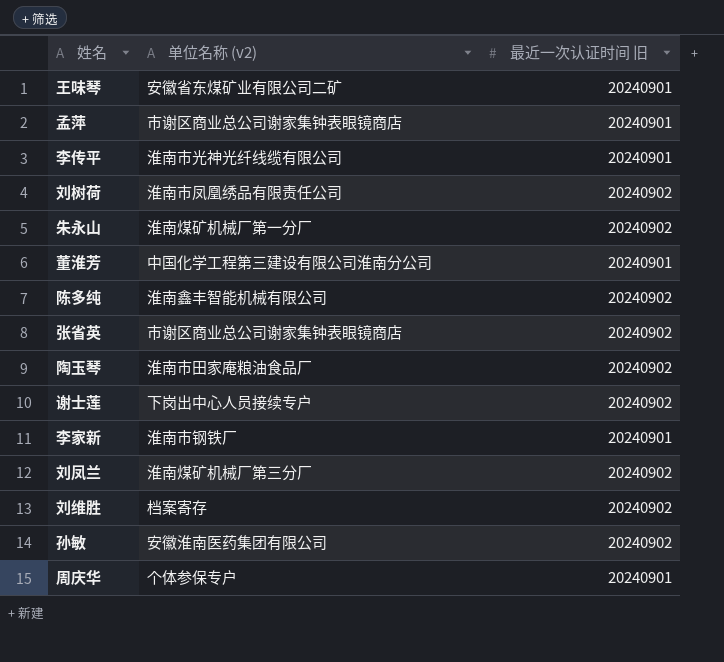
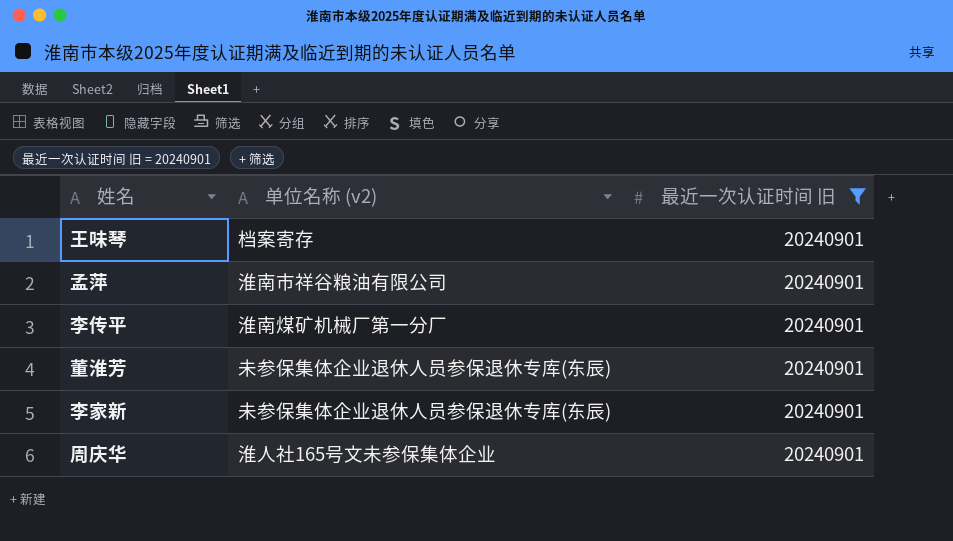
filter: none -> 最近一次认证时间 旧 = 20240901
王味琴 | 单位名称 (v2): 安徽省东煤矿业有限公司二矿 -> 档案寄存
孟萍 | 单位名称 (v2): 市谢区商业总公司谢家集钟表眼镜商店 -> 淮南市祥谷粮油有限公司
李传平 | 单位名称 (v2): 淮南市光神光纤线缆有限公司 -> 淮南煤矿机械厂第一分厂
董淮芳 | 单位名称 (v2): 中国化学工程第三建设有限公司淮南分公司 -> 未参保集体企业退休人员参保退休专库(东辰)
李家新 | 单位名称 (v2): 淮南市钢铁厂 -> 未参保集体企业退休人员参保退休专库(东辰)
周庆华 | 单位名称 (v2): 个体参保专户 -> 淮人社165号文未参保集体企业

